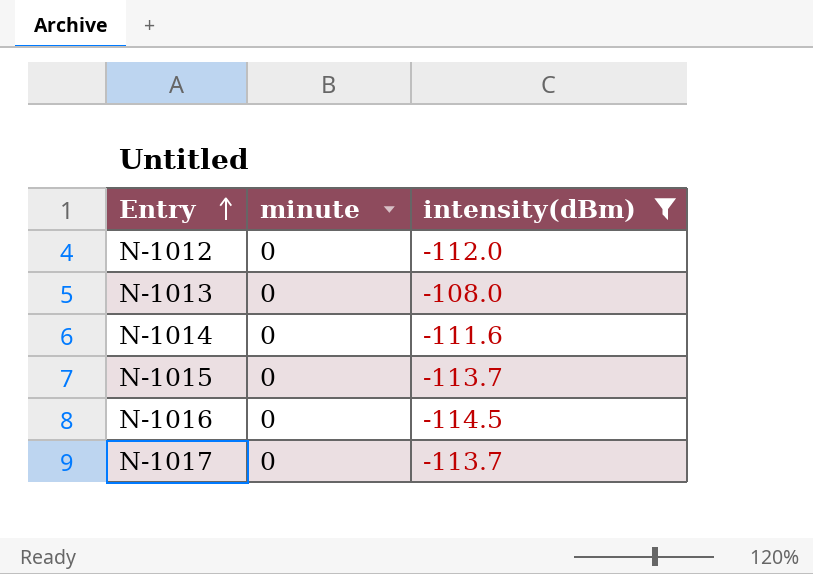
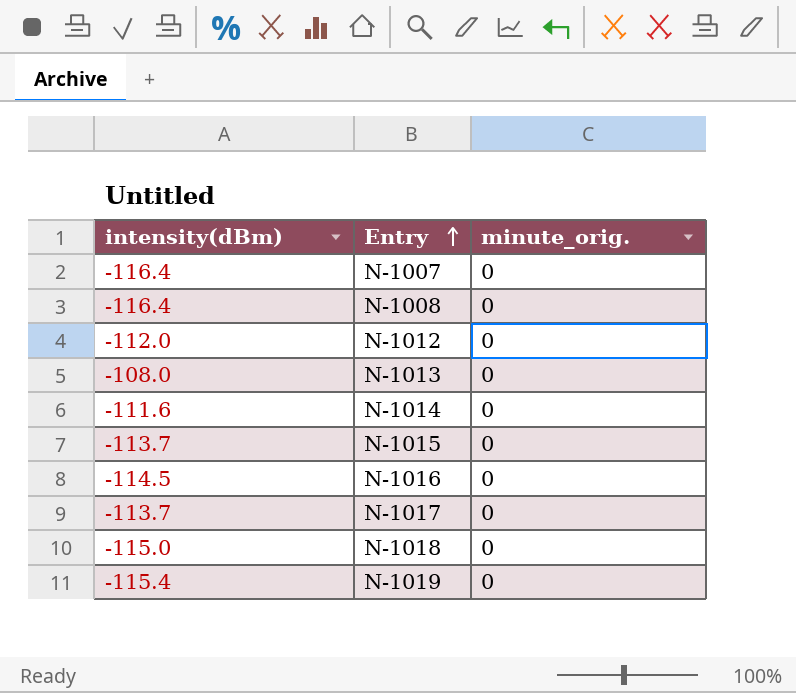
filter: intensity(dBm) >= -114.5 -> none
column intensity(dBm) | position: 3 -> 1
column name: minute -> minute_orig.

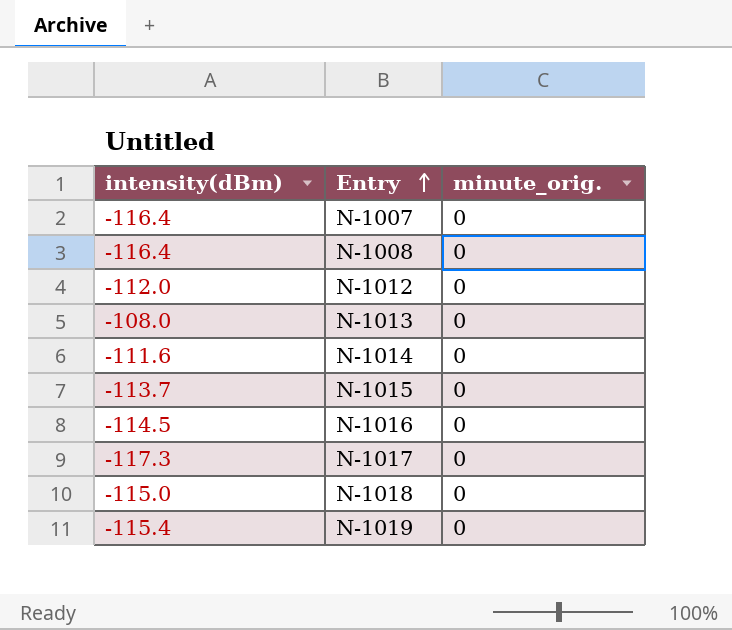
N-1017 | intensity(dBm): -113.7 -> -117.3

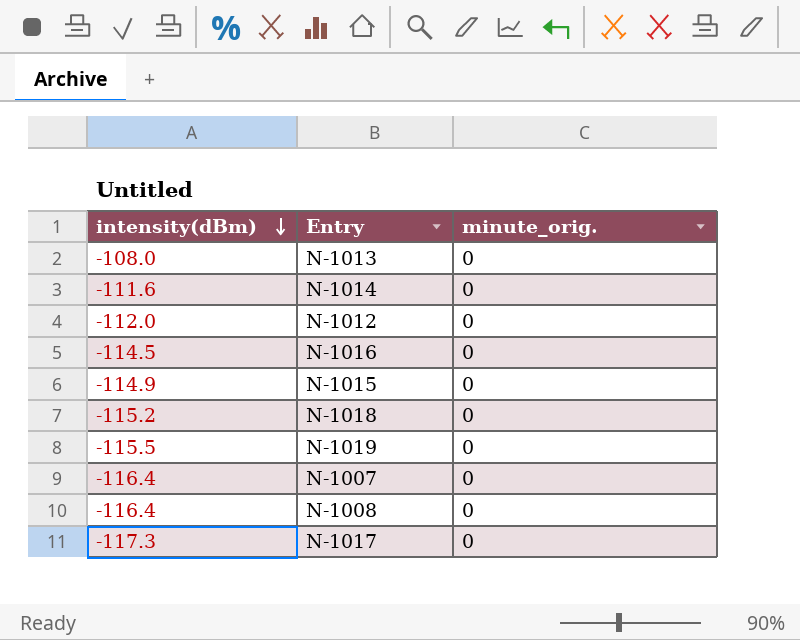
row order: Entry ascending -> intensity(dBm) descending
N-1015 | intensity(dBm): -113.7 -> -114.9
N-1018 | intensity(dBm): -115.0 -> -115.2
N-1019 | intensity(dBm): -115.4 -> -115.5

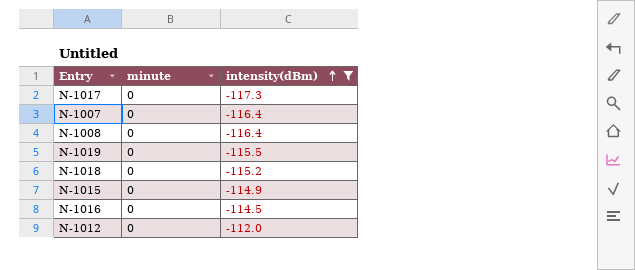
filter: none -> intensity(dBm) <= -112.0
row order: intensity(dBm) descending -> intensity(dBm) ascending
column name: minute_orig. -> minute
column intensity(dBm) | position: 1 -> 3

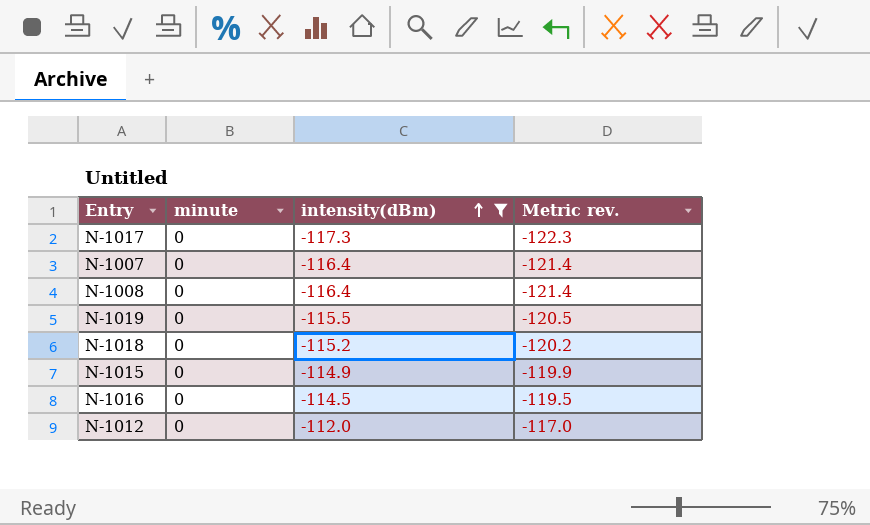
column Metric rev. | formula: none -> [intensity(dBm)] - 5

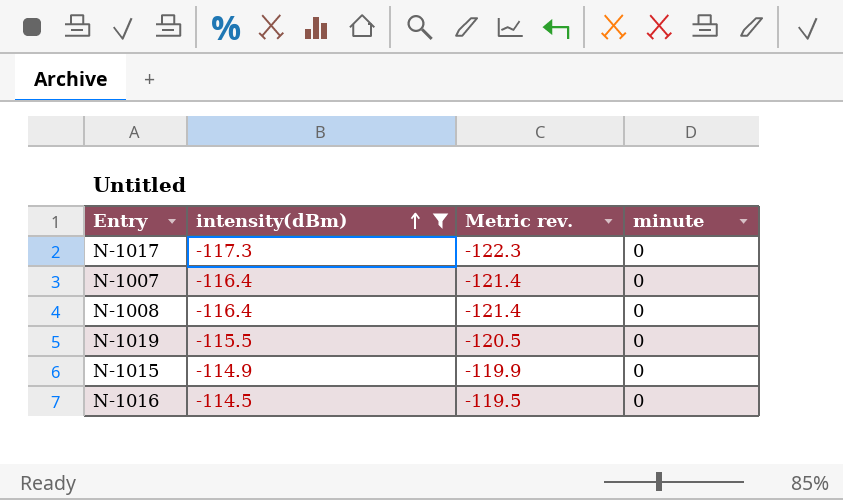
column minute | position: 2 -> 4
row N-1018: 0 | -115.2 | -120.2 -> none
row N-1012: 0 | -112.0 | -117.0 -> none

